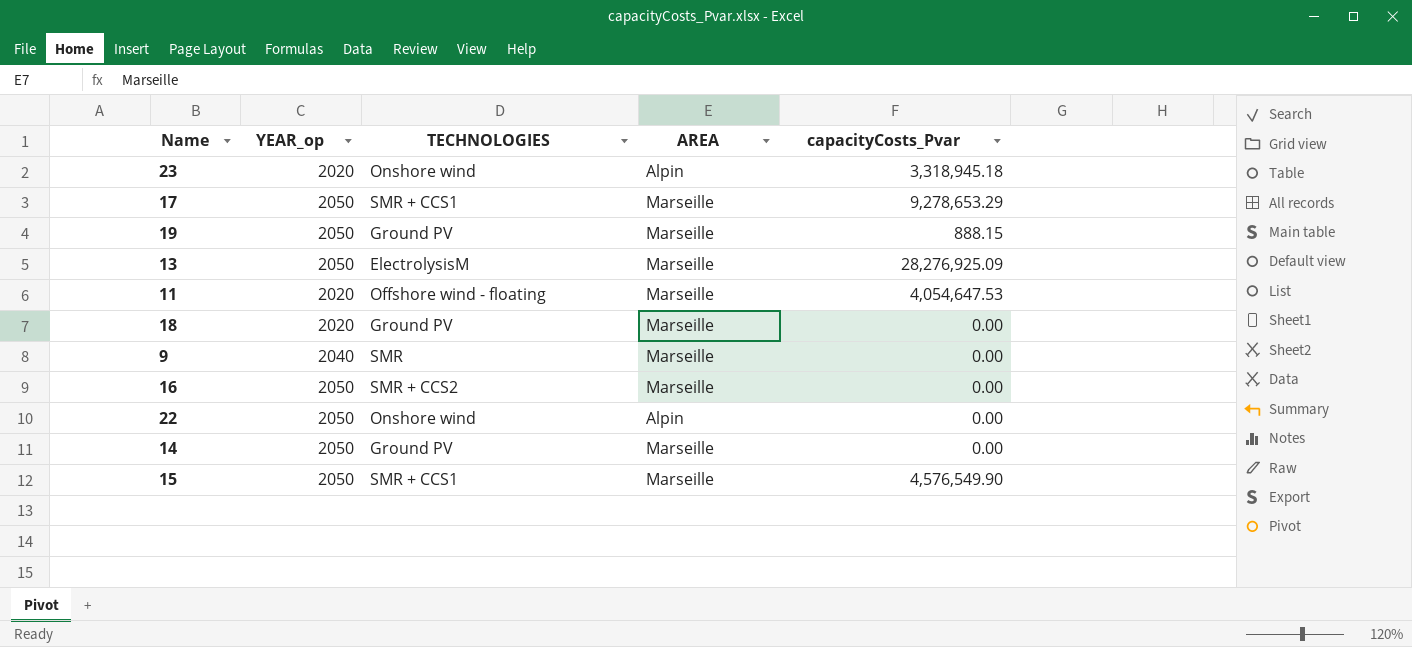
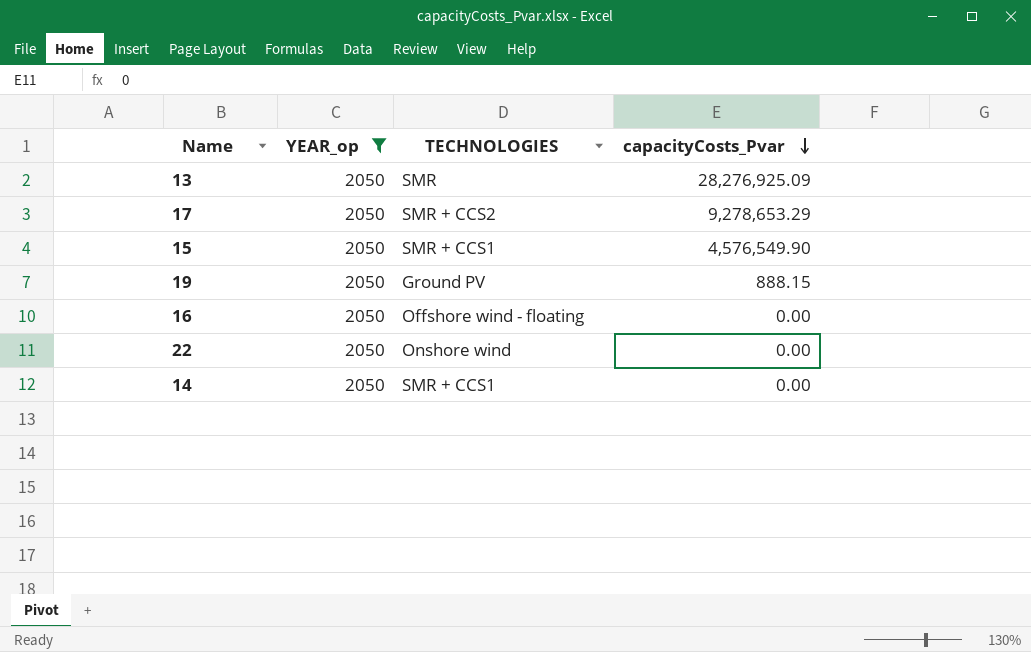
filter: none -> YEAR_op = 2050
row order: none -> capacityCosts_Pvar descending
column AREA | position: 4 -> none
13 | TECHNOLOGIES: ElectrolysisM -> SMR
17 | TECHNOLOGIES: SMR + CCS1 -> SMR + CCS2
16 | TECHNOLOGIES: SMR + CCS2 -> Offshore wind - floating
14 | TECHNOLOGIES: Ground PV -> SMR + CCS1

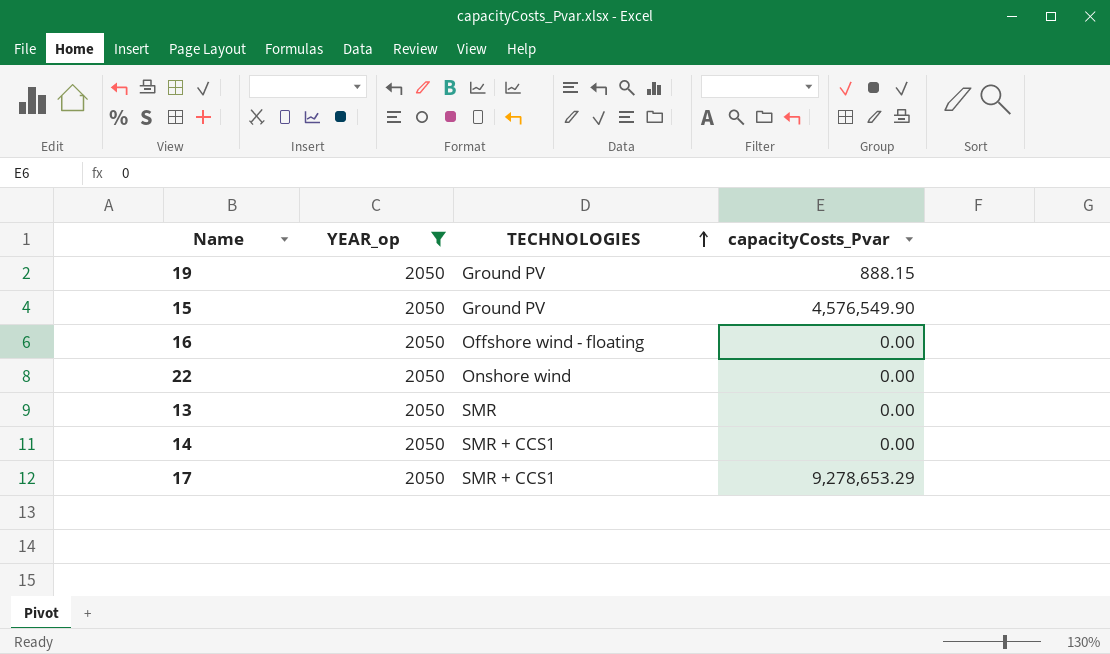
row order: capacityCosts_Pvar descending -> TECHNOLOGIES ascending
15 | TECHNOLOGIES: SMR + CCS1 -> Ground PV
13 | capacityCosts_Pvar: 28,276,925.09 -> 0.00
17 | TECHNOLOGIES: SMR + CCS2 -> SMR + CCS1

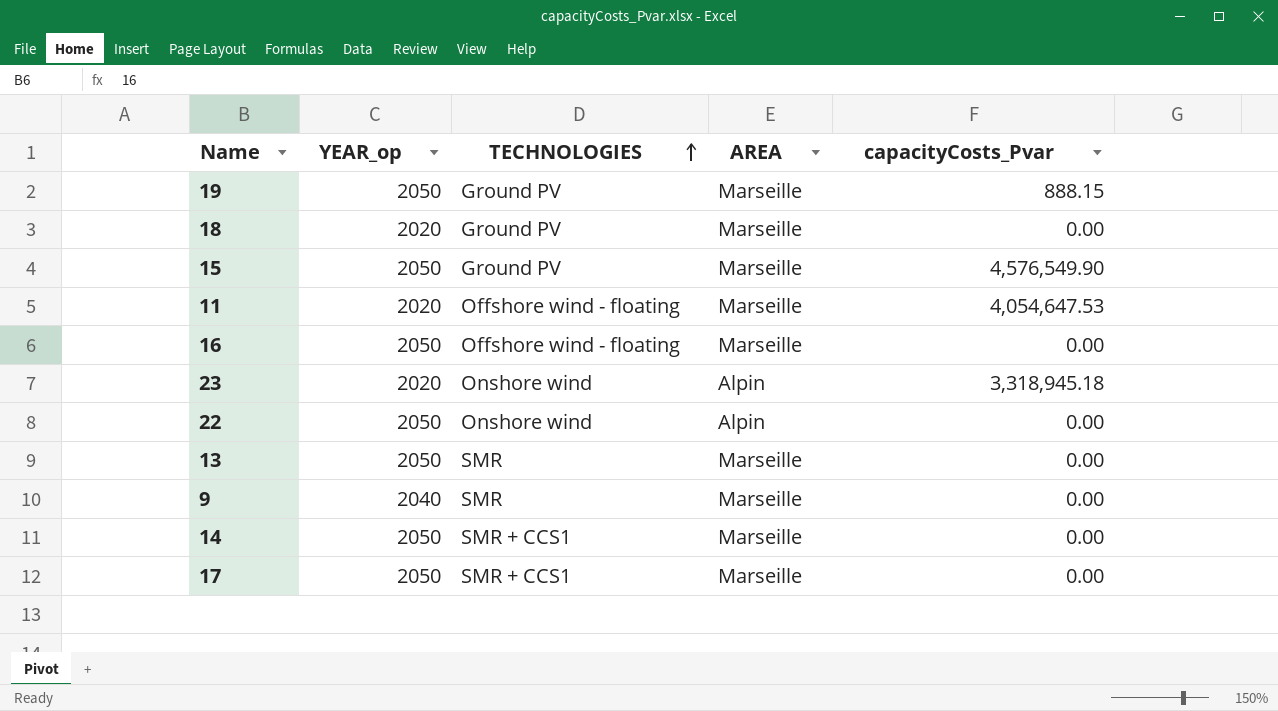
filter: YEAR_op = 2050 -> none
column AREA | position: none -> 4
17 | capacityCosts_Pvar: 9,278,653.29 -> 0.00

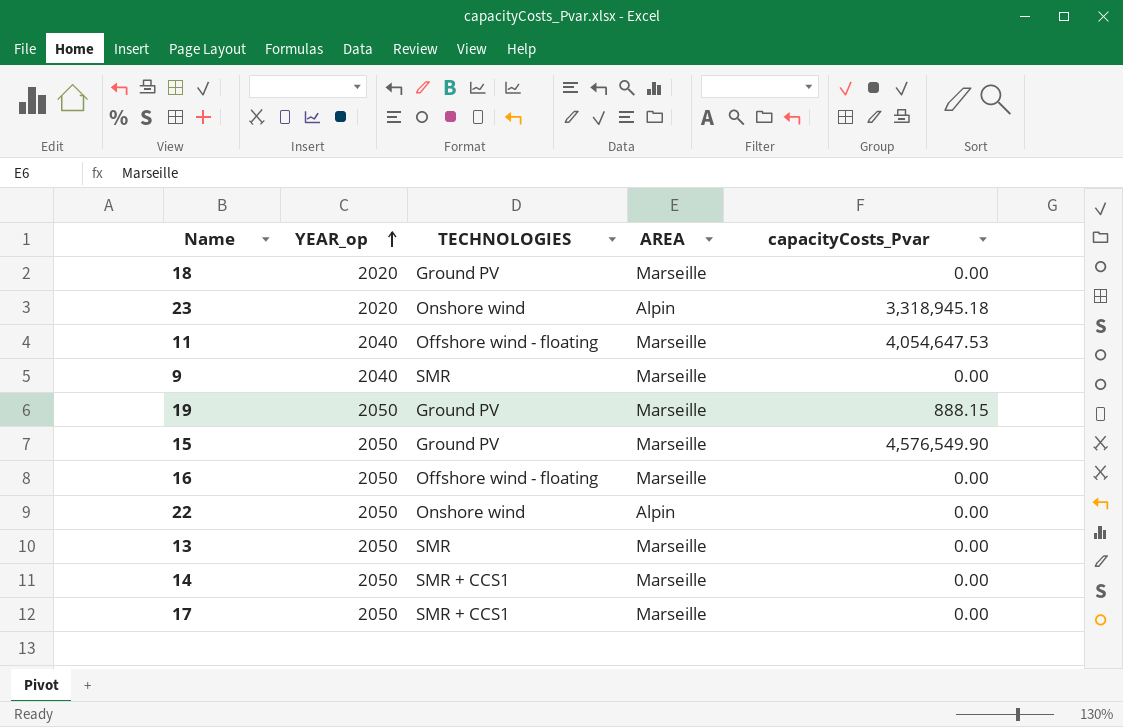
row order: TECHNOLOGIES ascending -> YEAR_op ascending
11 | YEAR_op: 2020 -> 2040

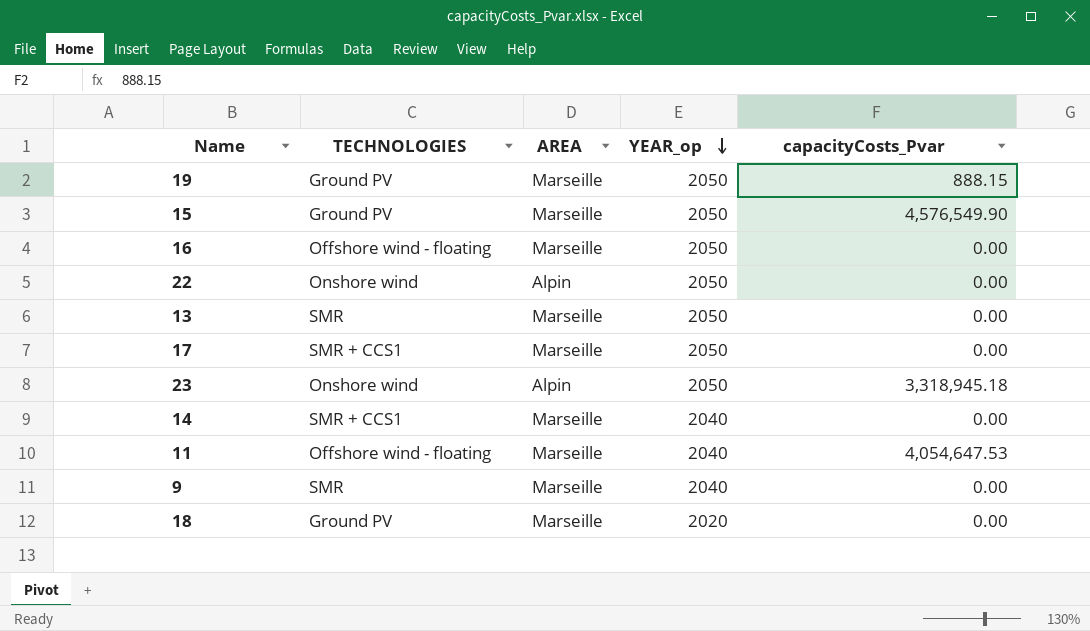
row order: YEAR_op ascending -> YEAR_op descending
column YEAR_op | position: 2 -> 4
23 | YEAR_op: 2020 -> 2050
14 | YEAR_op: 2050 -> 2040

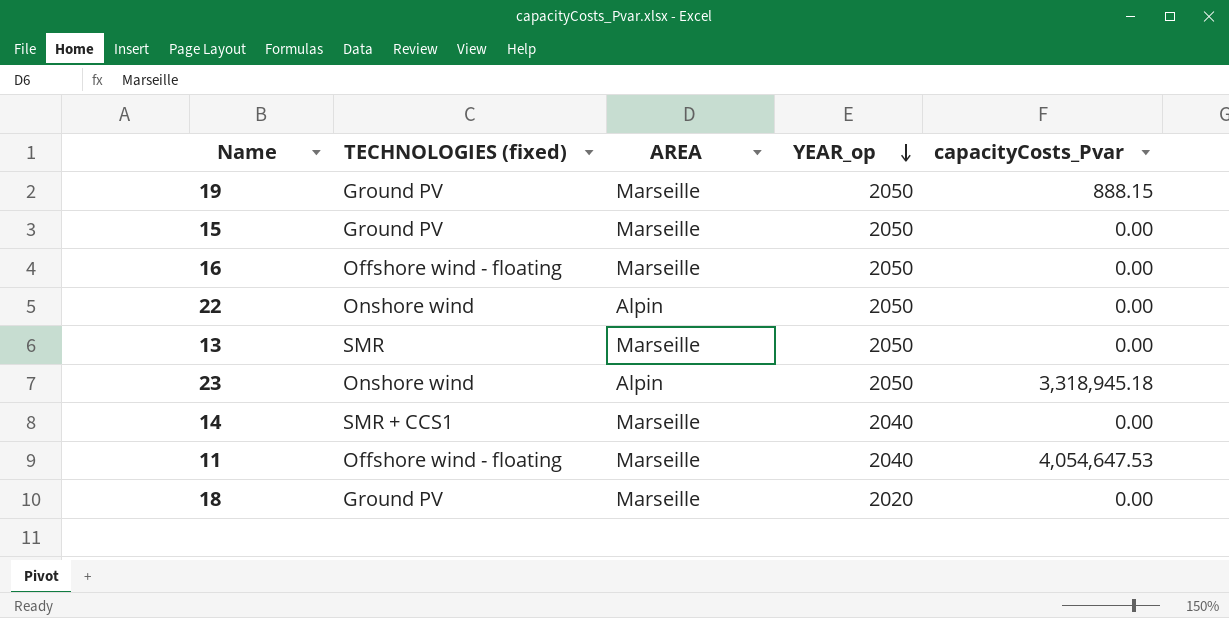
column name: TECHNOLOGIES -> TECHNOLOGIES (fixed)
row 17: SMR + CCS1 | Marseille | 2050 | 0.00 -> none
row 9: SMR | Marseille | 2040 | 0.00 -> none
15 | capacityCosts_Pvar: 4,576,549.90 -> 0.00

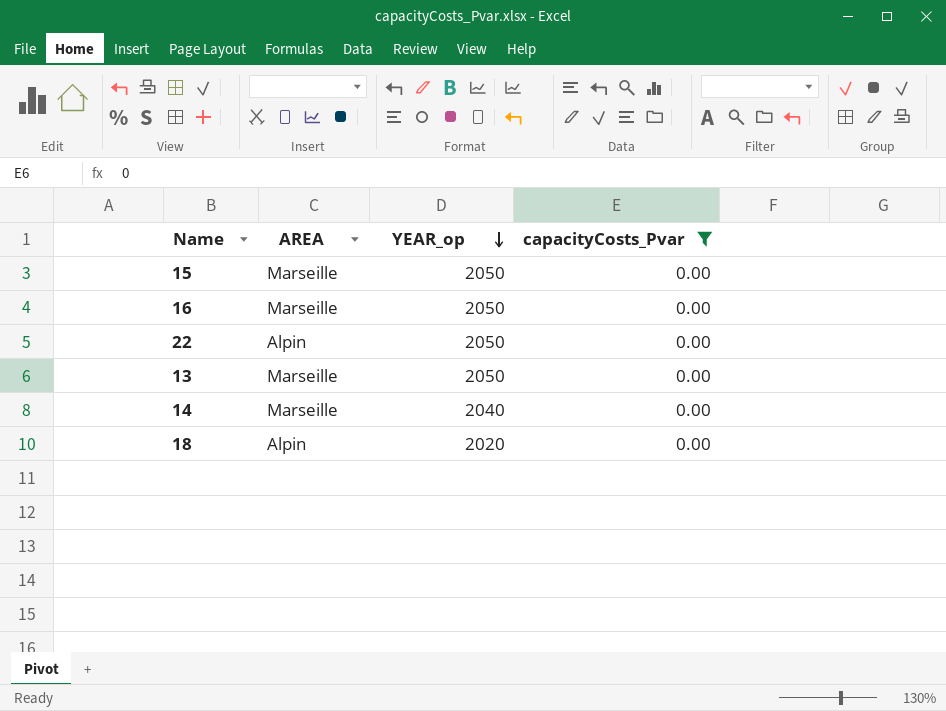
filter: none -> capacityCosts_Pvar = 0.00
column TECHNOLOGIES (fixed) | position: 2 -> none
18 | AREA: Marseille -> Alpin

